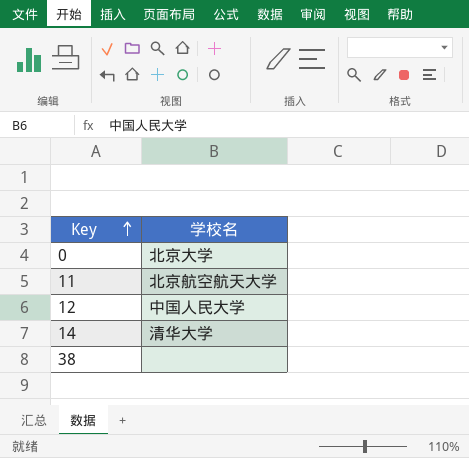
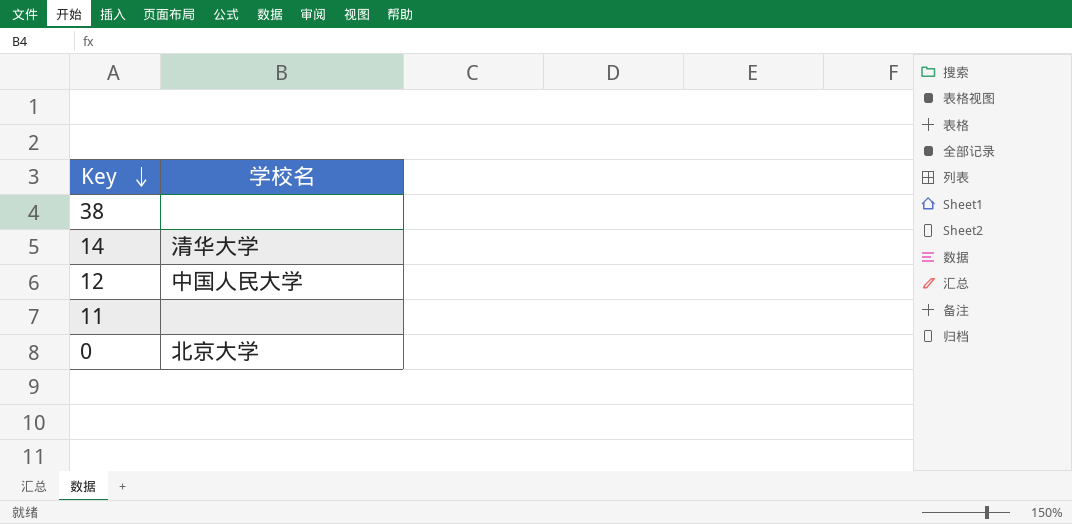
row order: Key ascending -> Key descending
11 | 学校名: 北京航空航天大学 -> none

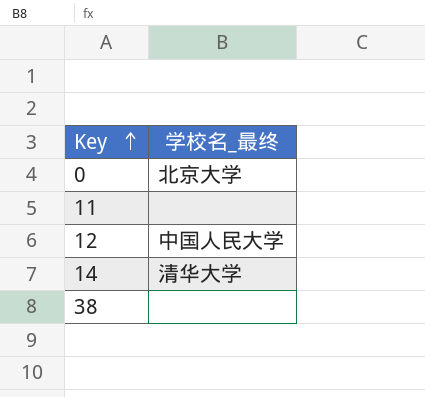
row order: Key descending -> Key ascending
column name: 学校名 -> 学校名_最终

